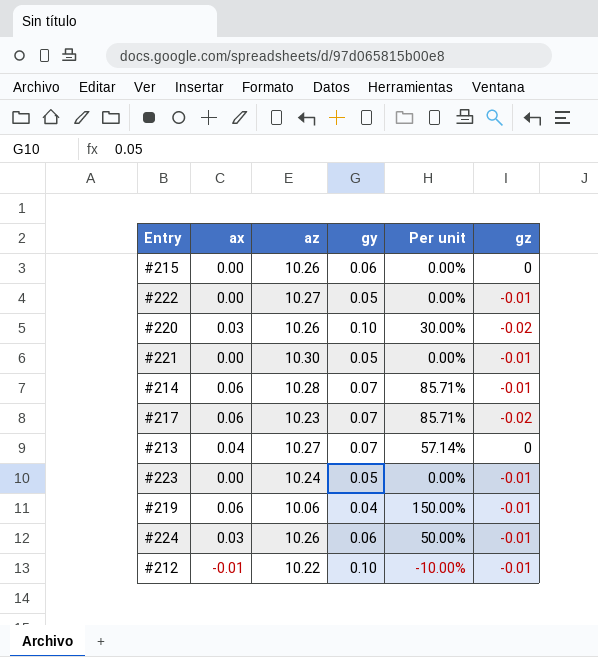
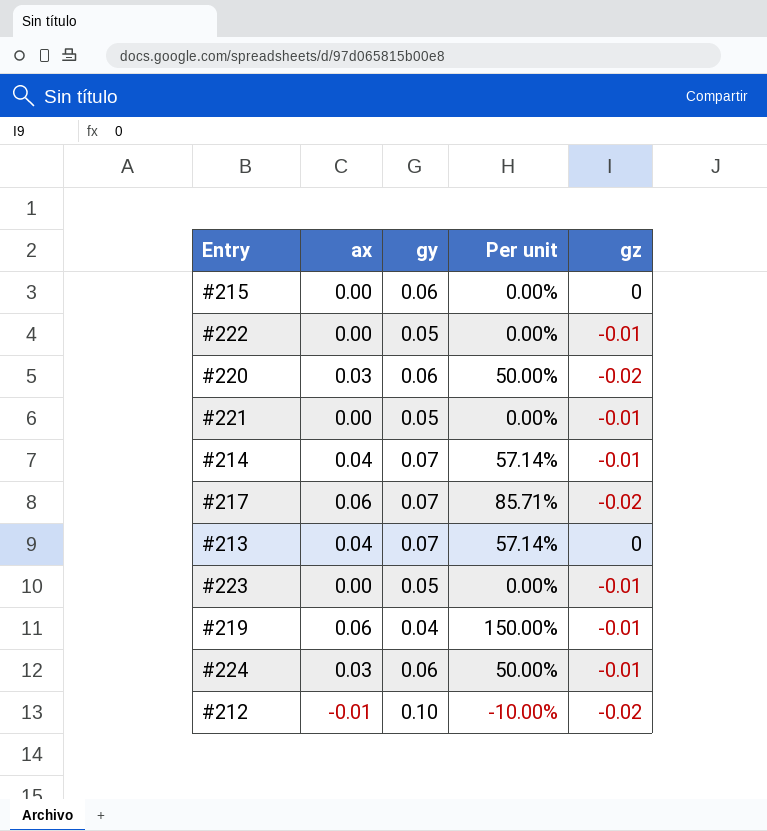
column az | position: 3 -> none
#220 | gy: 0.10 -> 0.06
#220 | Per unit: 30.00% -> 50.00%
#214 | ax: 0.06 -> 0.04
#214 | Per unit: 85.71% -> 57.14%
#212 | gz: -0.01 -> -0.02

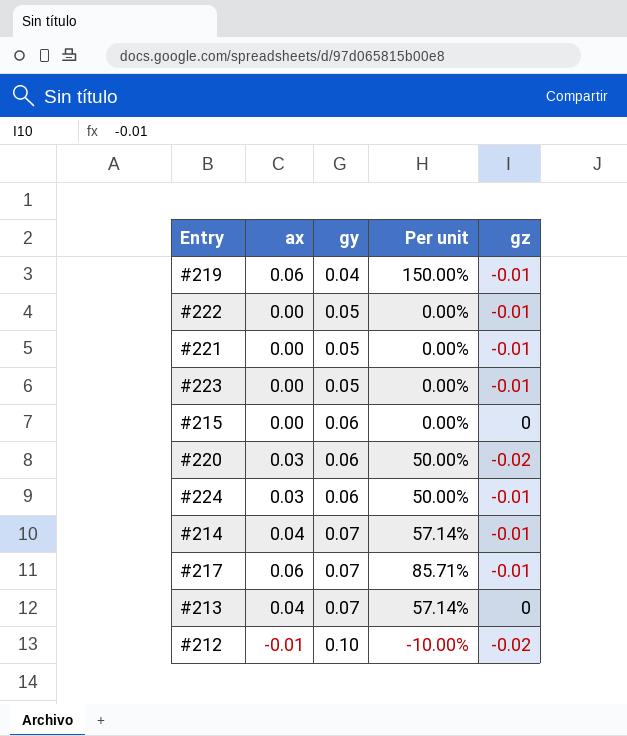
row order: none -> gy ascending
#217 | gz: -0.02 -> -0.01

